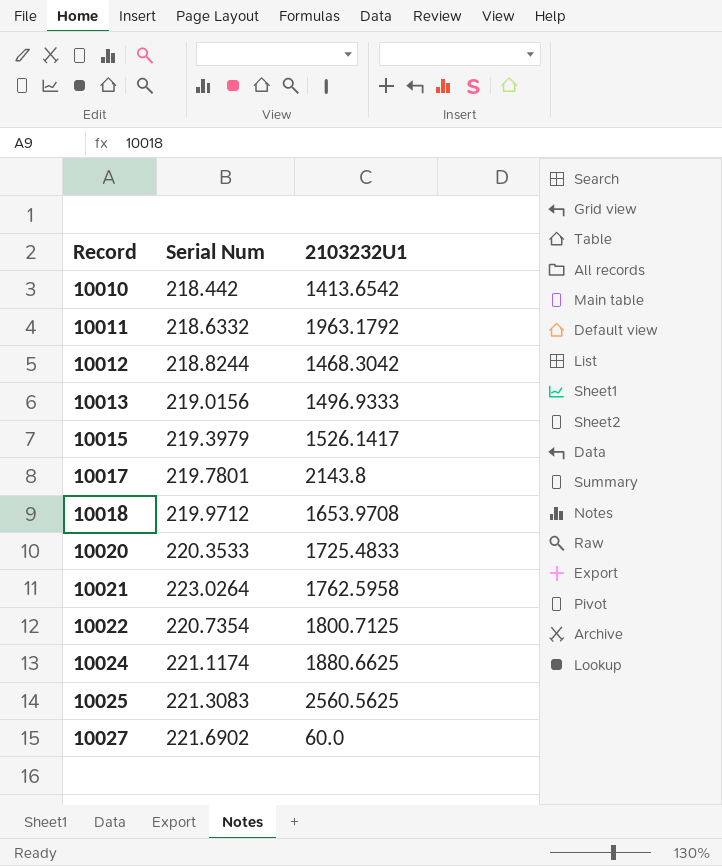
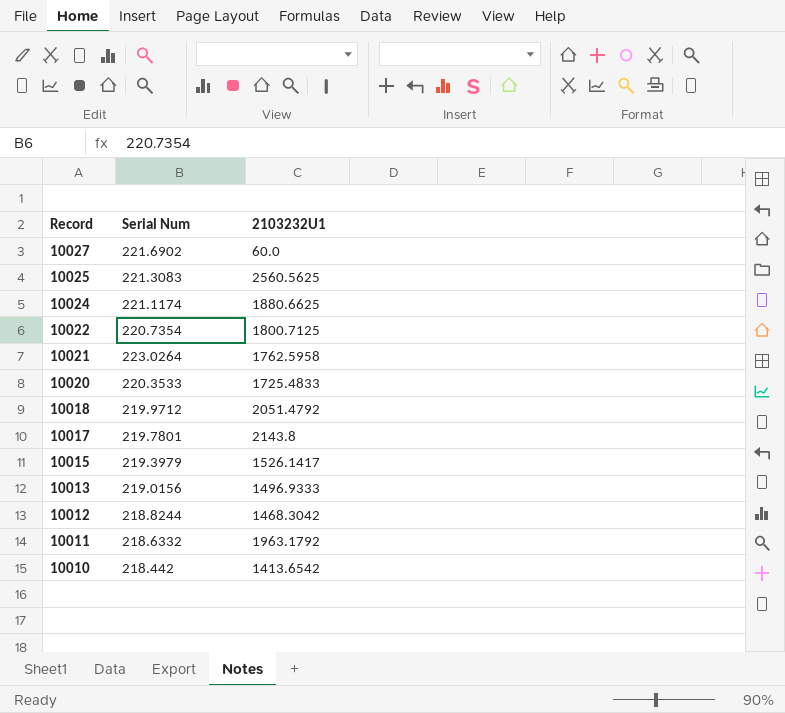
row order: Record ascending -> Record descending
10018 | 2103232U1: 1653.9708 -> 2051.4792

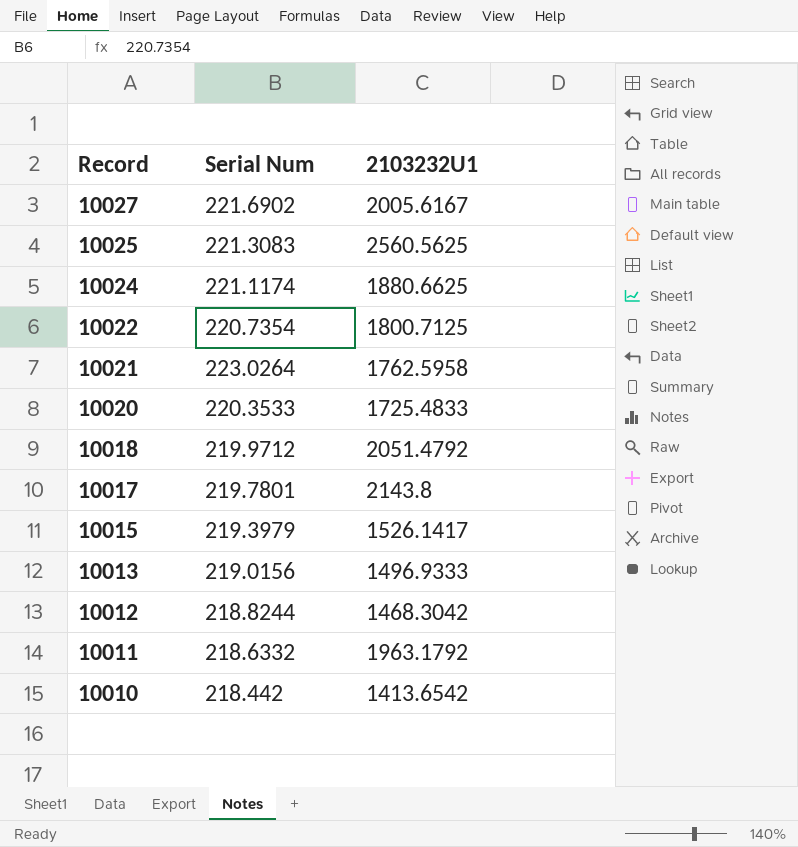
10027 | 2103232U1: 60.0 -> 2005.6167

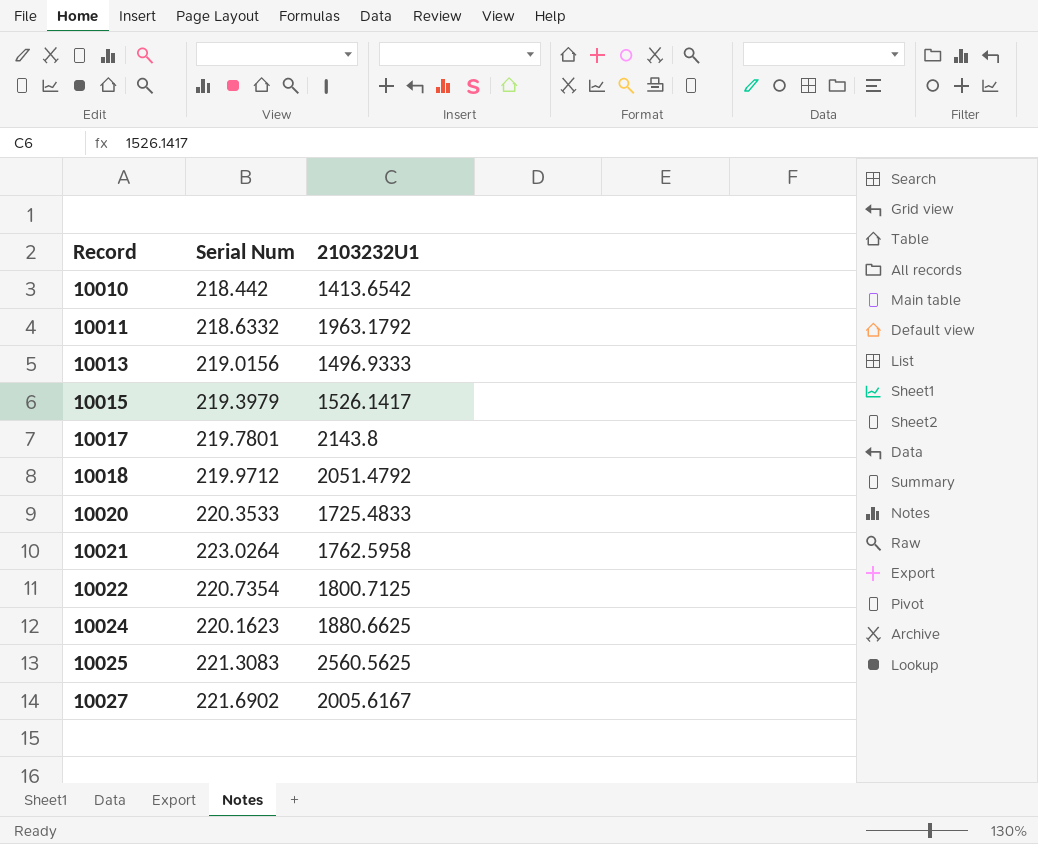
row order: Record descending -> Record ascending
row 10012: 218.8244 | 1468.3042 -> none
10024 | Serial Num: 221.1174 -> 220.1623

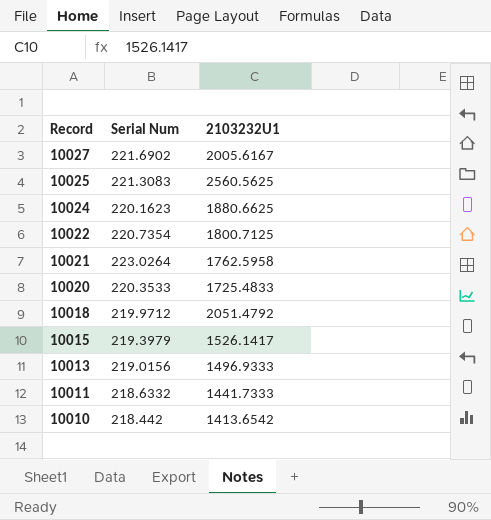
row order: Record ascending -> Record descending
row 10017: 219.7801 | 2143.8 -> none
10011 | 2103232U1: 1963.1792 -> 1441.7333

